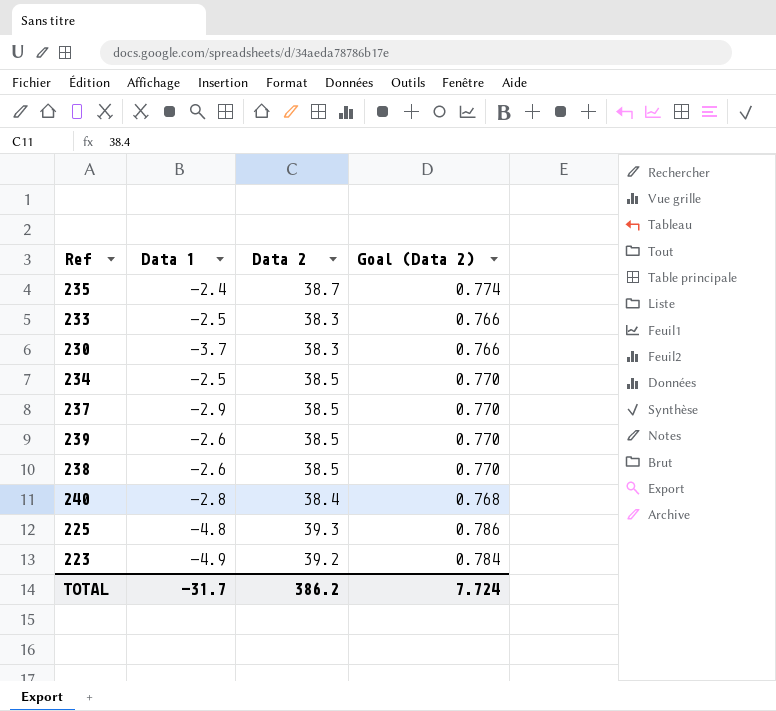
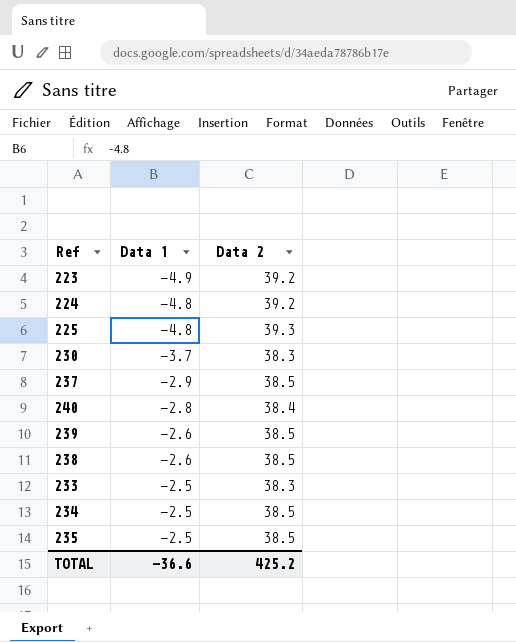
row order: none -> Data 1 ascending
column Goal (Data 2) | formula: [Data 2] * 0.02 -> none
row 224: none -> -4.8 | 39.2
235 | Data 1: -2.4 -> -2.5
235 | Data 2: 38.7 -> 38.5
TOTAL | Data 1: -31.7 -> -36.6
TOTAL | Data 2: 386.2 -> 425.2

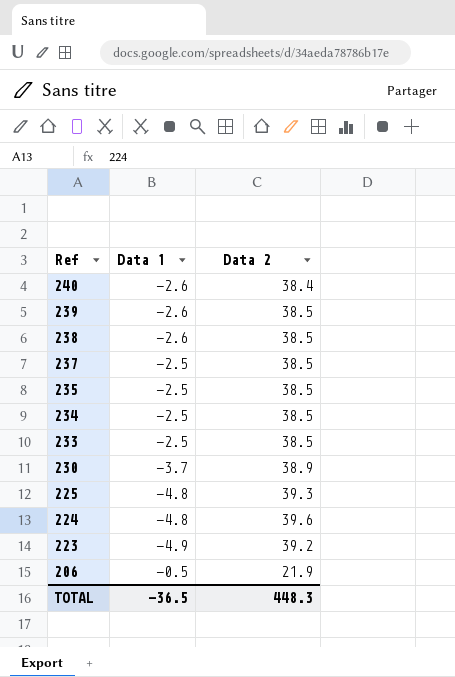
row order: Data 1 ascending -> Ref descending
240 | Data 1: -2.8 -> -2.6
237 | Data 1: -2.9 -> -2.5
233 | Data 2: 38.3 -> 38.5
230 | Data 2: 38.3 -> 38.9
224 | Data 2: 39.2 -> 39.6
row 206: none -> -0.5 | 21.9
TOTAL | Data 1: -36.6 -> -36.5
TOTAL | Data 2: 425.2 -> 448.3

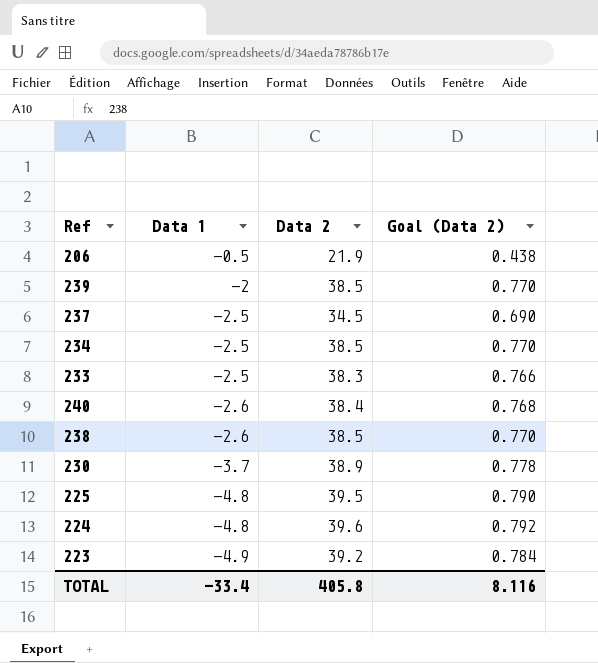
row order: Ref descending -> Data 1 descending
column Goal (Data 2) | formula: none -> [Data 2] * 0.02
row 235: -2.5 | 38.5 -> none
239 | Data 1: -2.6 -> -2
237 | Data 2: 38.5 -> 34.5
233 | Data 2: 38.5 -> 38.3
225 | Data 2: 39.3 -> 39.5
TOTAL | Data 1: -36.5 -> -33.4
TOTAL | Data 2: 448.3 -> 405.8

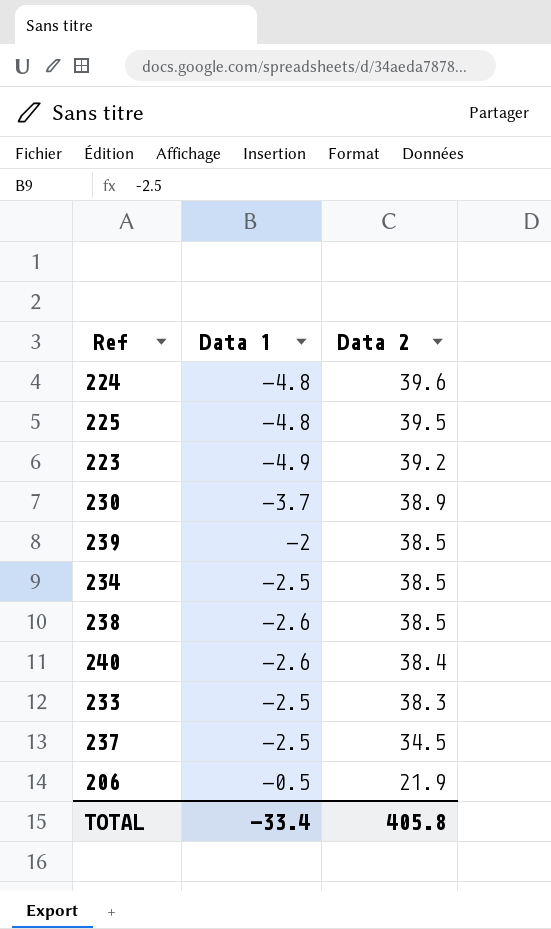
row order: Data 1 descending -> Data 2 descending
column Goal (Data 2) | formula: [Data 2] * 0.02 -> none

